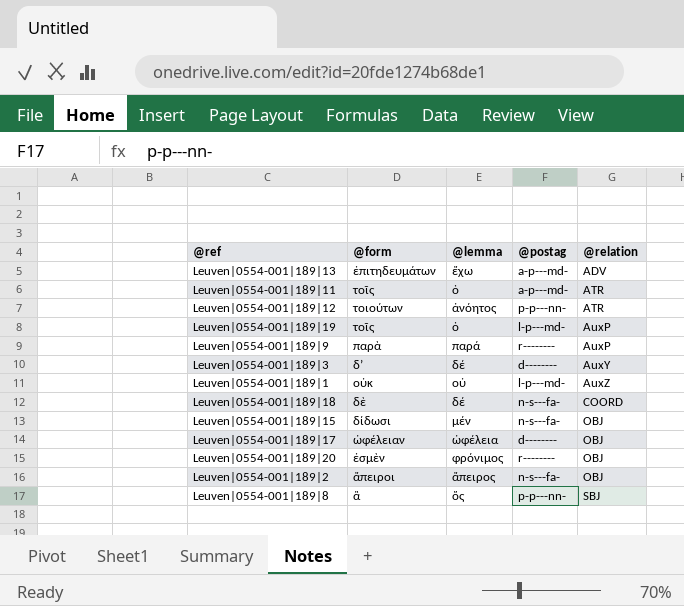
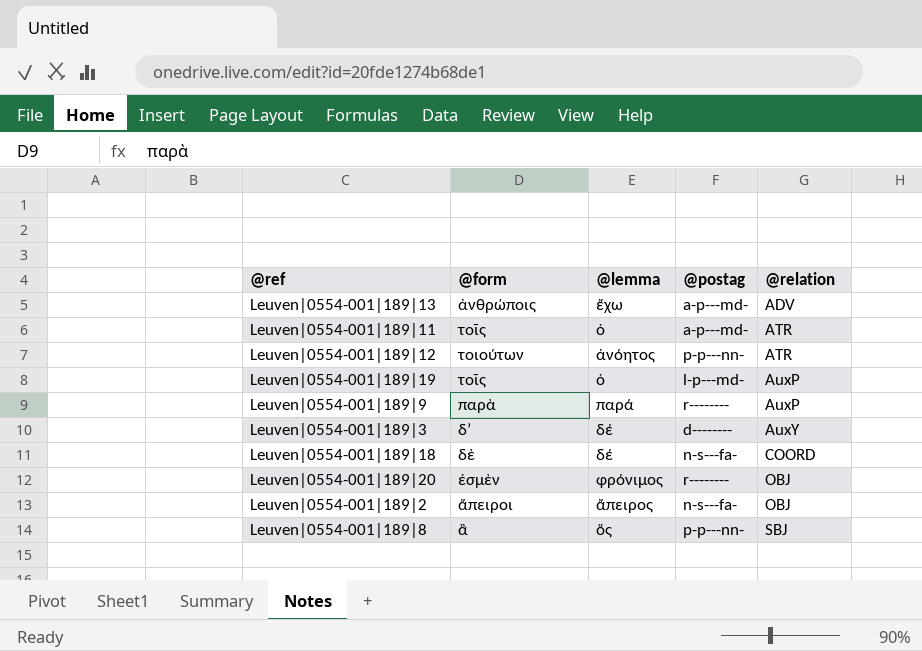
row Leuven|0554-001|189|1: οὐκ | οὐ | l-p---md- | AuxZ -> none
row Leuven|0554-001|189|15: δίδωσι | μέν | n-s---fa- | OBJ -> none
row Leuven|0554-001|189|17: ὠφέλειαν | ὠφέλεια | d-------- | OBJ -> none
Leuven|0554-001|189|13 | @form: ἐπιτηδευμάτων -> ἀνθρώποις

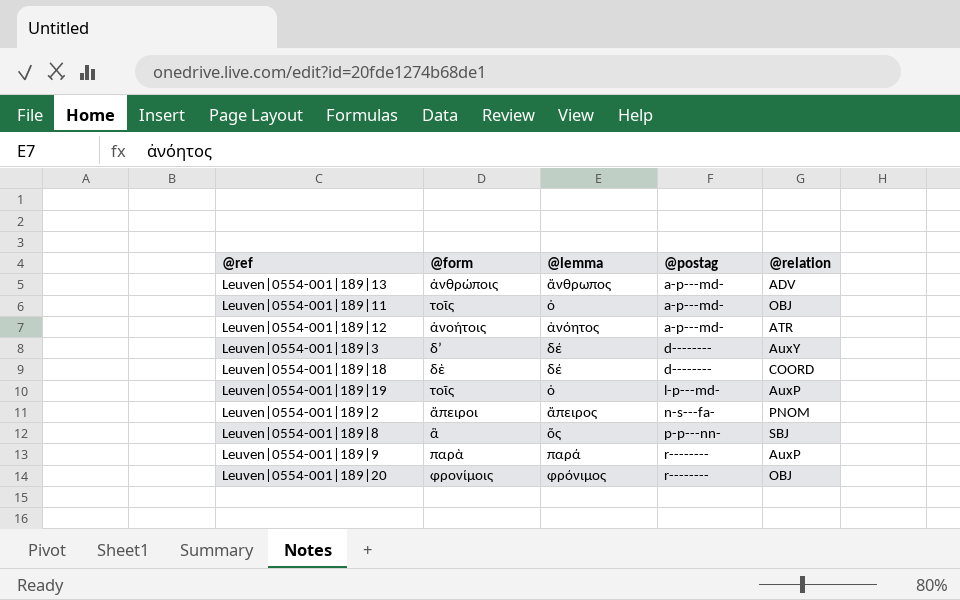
row order: @relation ascending -> @postag ascending
Leuven|0554-001|189|13 | @lemma: ἔχω -> ἄνθρωπος
Leuven|0554-001|189|11 | @relation: ATR -> OBJ
Leuven|0554-001|189|12 | @form: τοιούτων -> ἀνοήτοις
Leuven|0554-001|189|12 | @postag: p-p---nn- -> a-p---md-
Leuven|0554-001|189|18 | @postag: n-s---fa- -> d--------
Leuven|0554-001|189|2 | @relation: OBJ -> PNOM
Leuven|0554-001|189|20 | @form: ἐσμὲν -> φρονίμοις

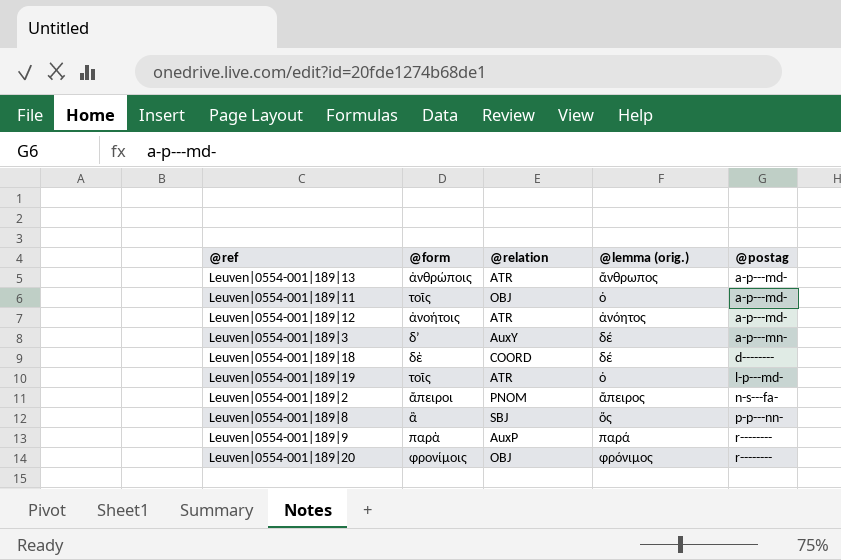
column @relation | position: 5 -> 3
column name: @lemma -> @lemma (orig.)
Leuven|0554-001|189|13 | @relation: ADV -> ATR
Leuven|0554-001|189|3 | @postag: d-------- -> a-p---mn-
Leuven|0554-001|189|19 | @relation: AuxP -> ATR

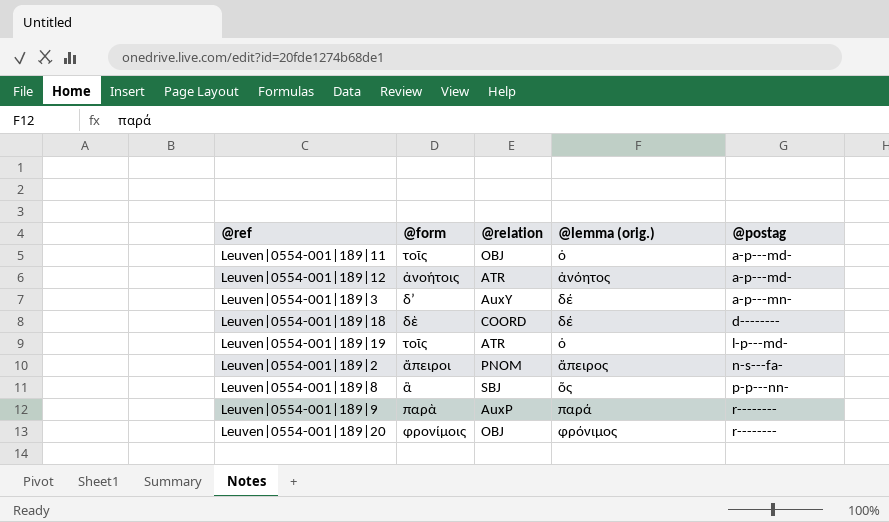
row Leuven|0554-001|189|13: ἀνθρώποις | ATR | ἄνθρωπος | a-p---md- -> none

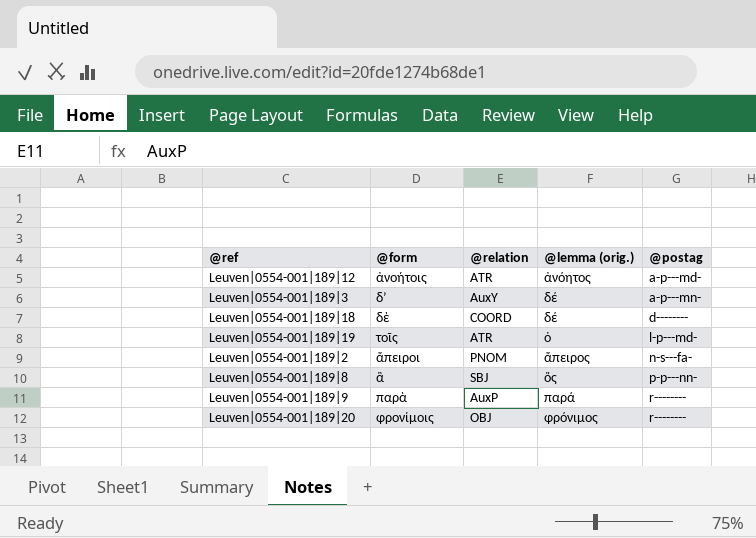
row Leuven|0554-001|189|11: τοῖς | OBJ | ὁ | a-p---md- -> none

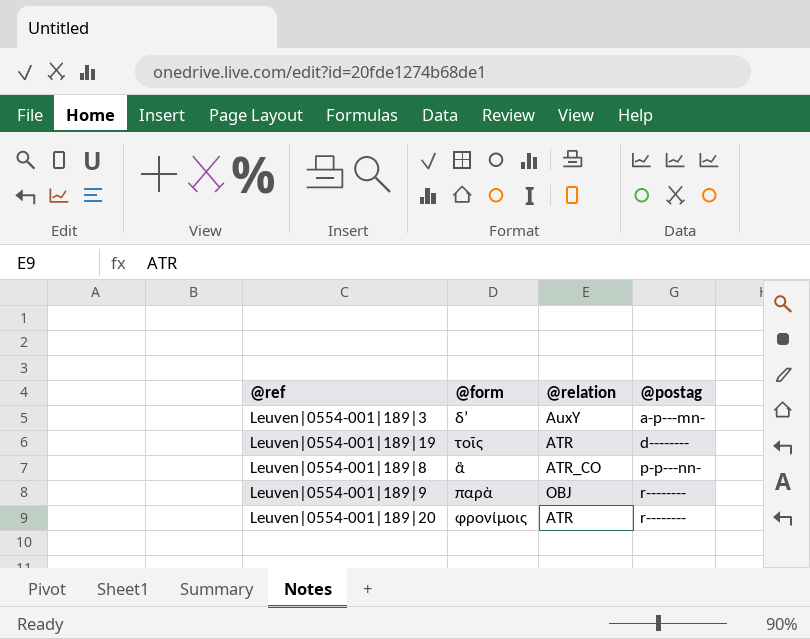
column @lemma (orig.) | position: 4 -> none
row Leuven|0554-001|189|12: ἀνοήτοις | ATR | ἀνόητος | a-p---md- -> none
row Leuven|0554-001|189|18: δὲ | COORD | δέ | d-------- -> none
row Leuven|0554-001|189|2: ἄπειροι | PNOM | ἄπειρος | n-s---fa- -> none
Leuven|0554-001|189|19 | @postag: l-p---md- -> d--------
Leuven|0554-001|189|8 | @relation: SBJ -> ATR_CO
Leuven|0554-001|189|9 | @relation: AuxP -> OBJ
Leuven|0554-001|189|20 | @relation: OBJ -> ATR

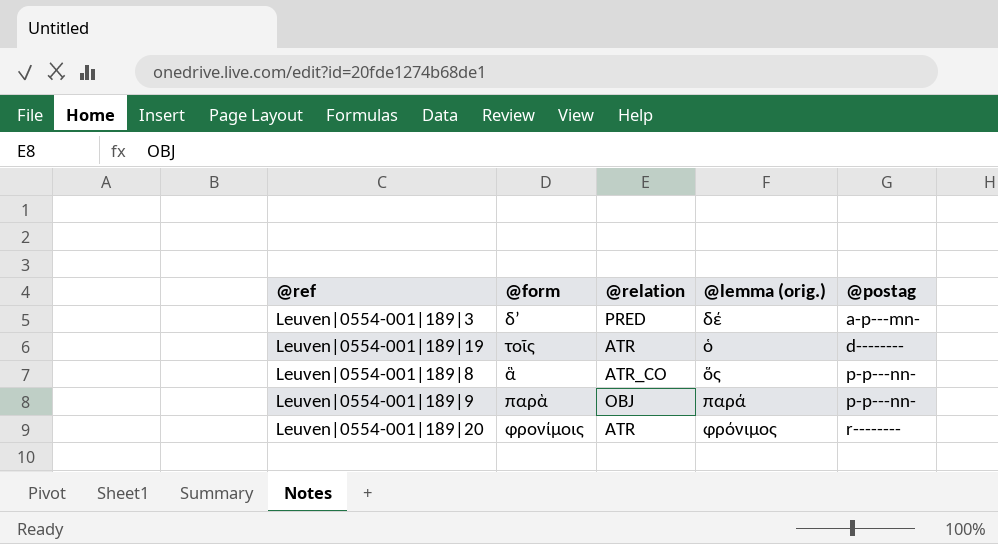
column @lemma (orig.) | position: none -> 4
Leuven|0554-001|189|3 | @relation: AuxY -> PRED
Leuven|0554-001|189|9 | @postag: r-------- -> p-p---nn-

